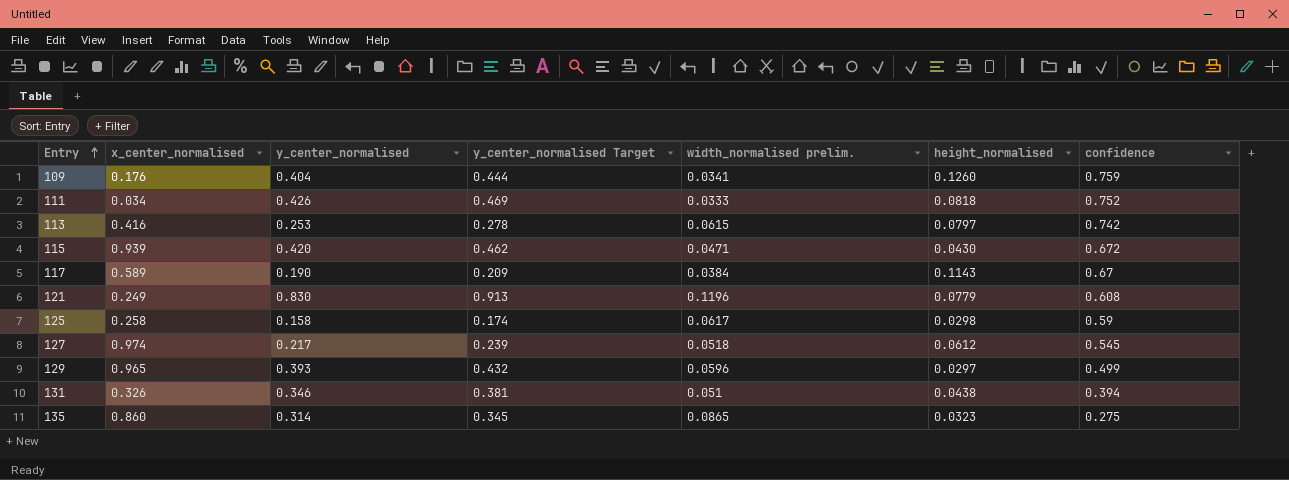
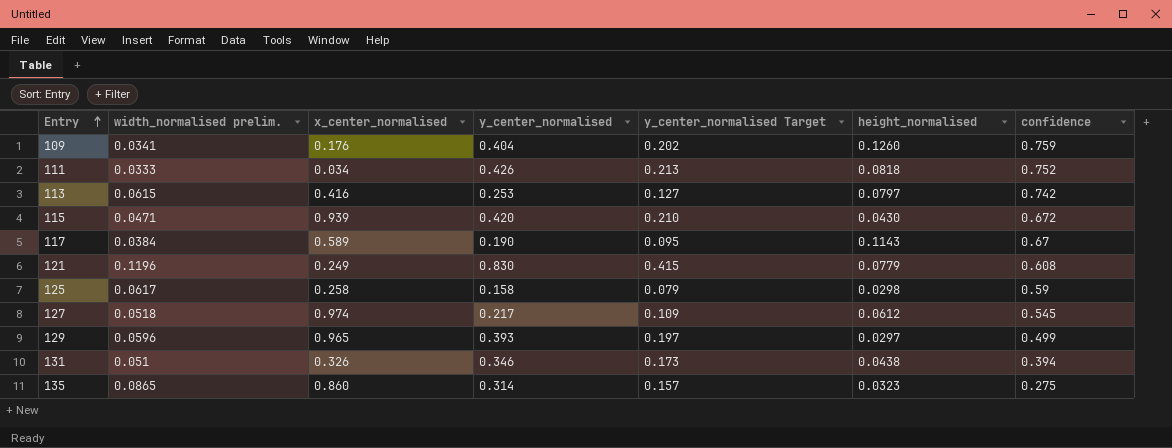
column width_normalised prelim. | position: 5 -> 2
column y_center_normalised Target | formula: [y_center_normalised] * 1.1 -> [y_center_normalised] * 0.5

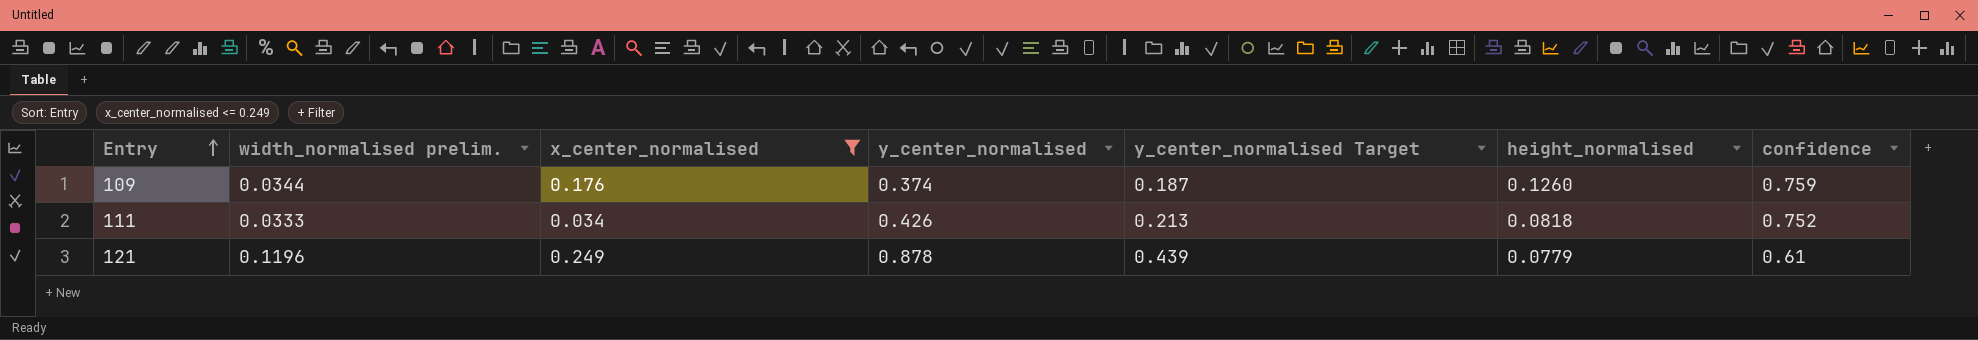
filter: none -> x_center_normalised <= 0.249
109 | width_normalised prelim.: 0.0341 -> 0.0344
109 | y_center_normalised: 0.404 -> 0.374
109 | y_center_normalised Target: 0.202 -> 0.187
121 | y_center_normalised: 0.830 -> 0.878
121 | y_center_normalised Target: 0.415 -> 0.439
121 | confidence: 0.608 -> 0.61

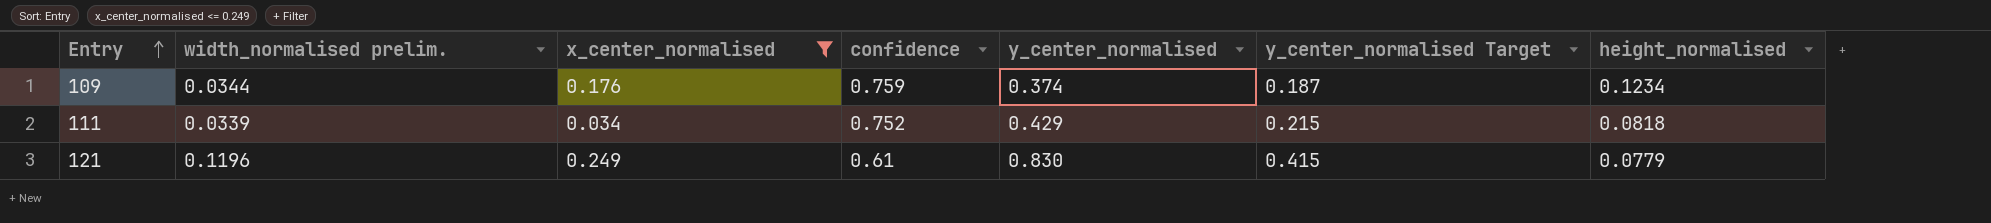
column confidence | position: 7 -> 4
109 | height_normalised: 0.1260 -> 0.1234
111 | width_normalised prelim.: 0.0333 -> 0.0339
111 | y_center_normalised: 0.426 -> 0.429
111 | y_center_normalised Target: 0.213 -> 0.215
121 | y_center_normalised: 0.878 -> 0.830
121 | y_center_normalised Target: 0.439 -> 0.415

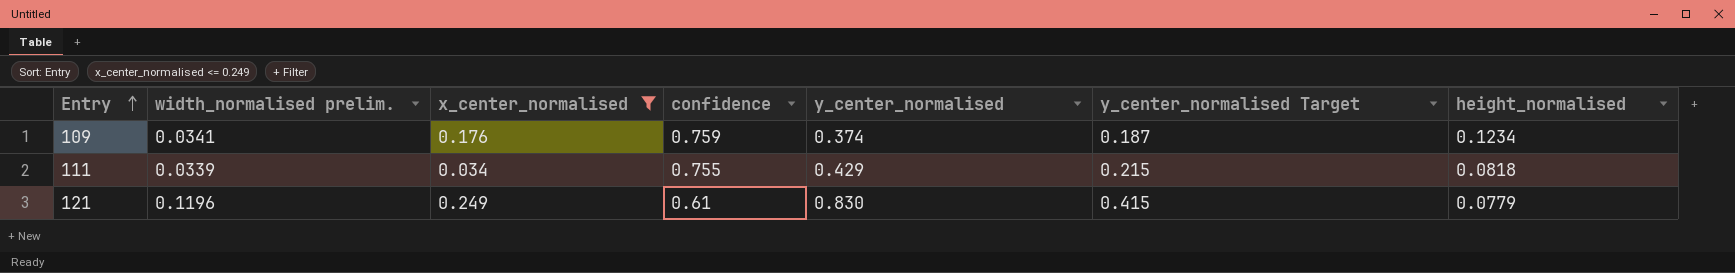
109 | width_normalised prelim.: 0.0344 -> 0.0341
111 | confidence: 0.752 -> 0.755

